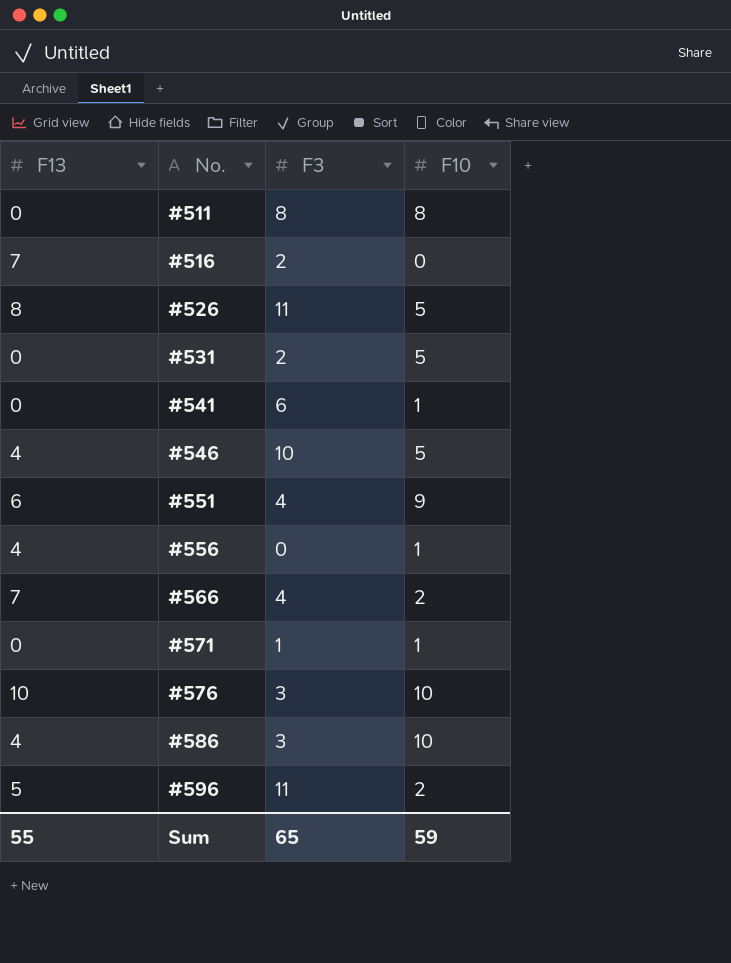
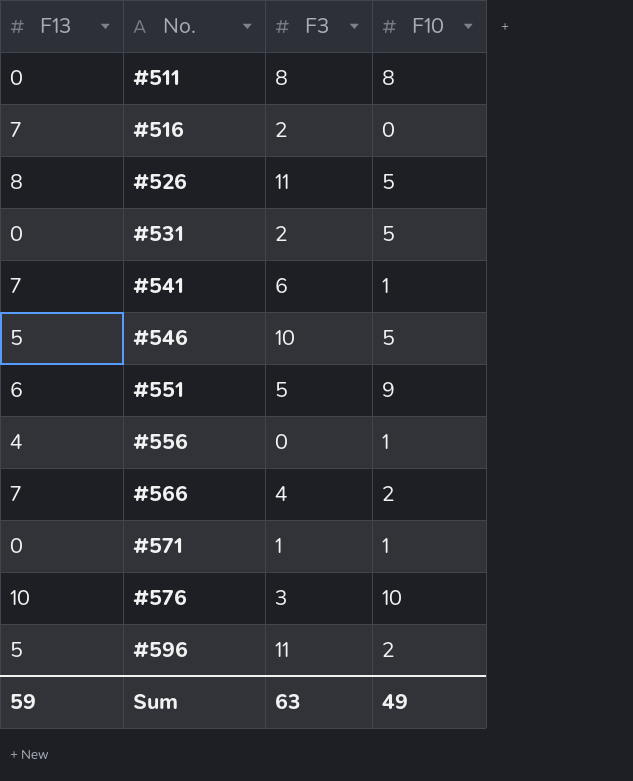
row #586: 4 | 3 | 10 -> none
#541 | F13: 0 -> 7
#546 | F13: 4 -> 5
#551 | F3: 4 -> 5
Sum | F13: 55 -> 59
Sum | F3: 65 -> 63
Sum | F10: 59 -> 49

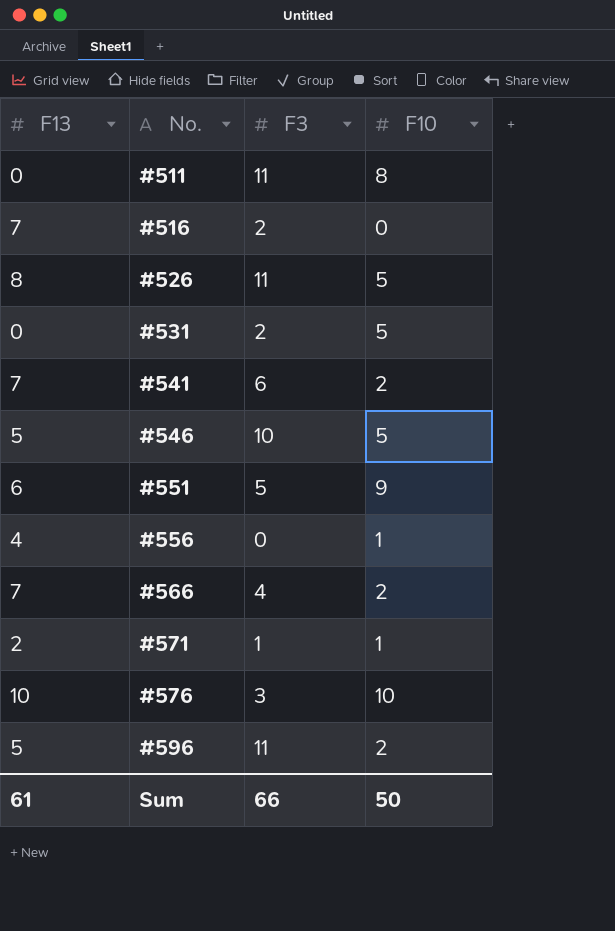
#511 | F3: 8 -> 11
#541 | F10: 1 -> 2
#571 | F13: 0 -> 2
Sum | F13: 59 -> 61
Sum | F3: 63 -> 66
Sum | F10: 49 -> 50

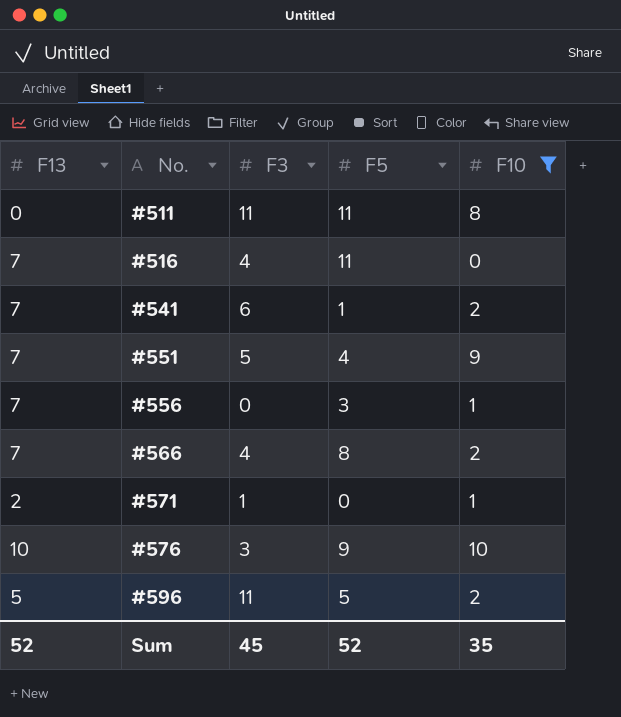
filter: none -> F10 != 5
column F5 | position: none -> 4
#516 | F3: 2 -> 4
#551 | F13: 6 -> 7
#556 | F13: 4 -> 7
Sum | F13: 61 -> 52
Sum | F3: 66 -> 45
Sum | F10: 50 -> 35

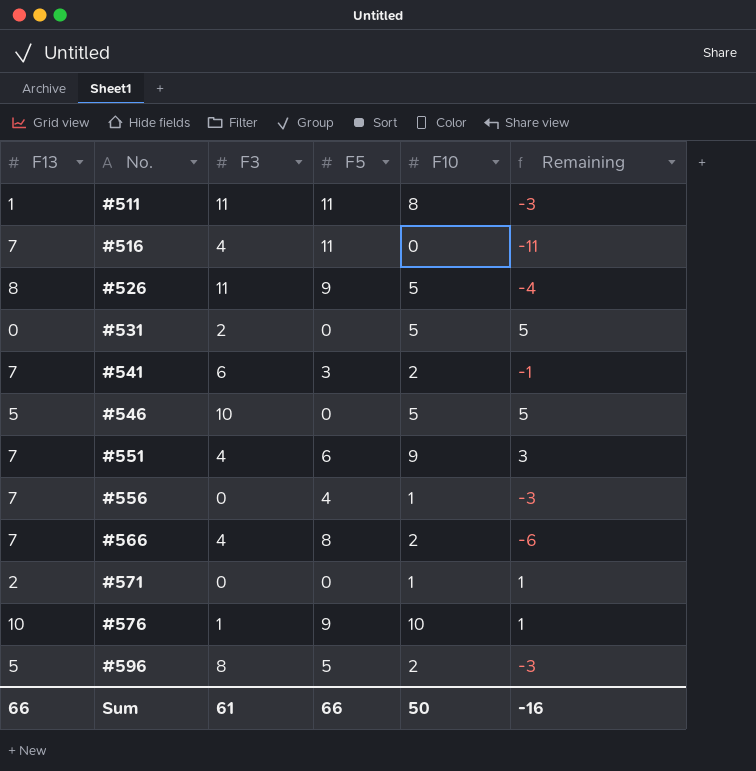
filter: F10 != 5 -> none
column Remaining | formula: none -> [F10] - [F5]
#511 | F13: 0 -> 1
#541 | F5: 1 -> 3
#551 | F3: 5 -> 4
#551 | F5: 4 -> 6
#556 | F5: 3 -> 4
#571 | F3: 1 -> 0
#576 | F3: 3 -> 1
#596 | F3: 11 -> 8
Sum | F13: 52 -> 66
Sum | F3: 45 -> 61
Sum | F5: 52 -> 66
Sum | F10: 35 -> 50

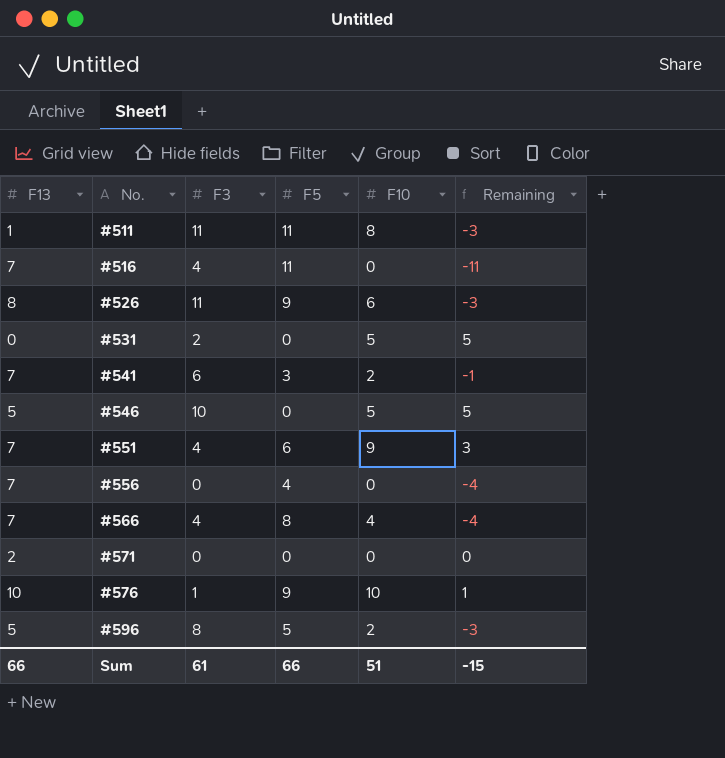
#526 | F10: 5 -> 6
#526 | Remaining: -4 -> -3
#556 | F10: 1 -> 0
#556 | Remaining: -3 -> -4
#566 | F10: 2 -> 4
#566 | Remaining: -6 -> -4
#571 | F10: 1 -> 0
#571 | Remaining: 1 -> 0
Sum | F10: 50 -> 51
Sum | Remaining: -16 -> -15

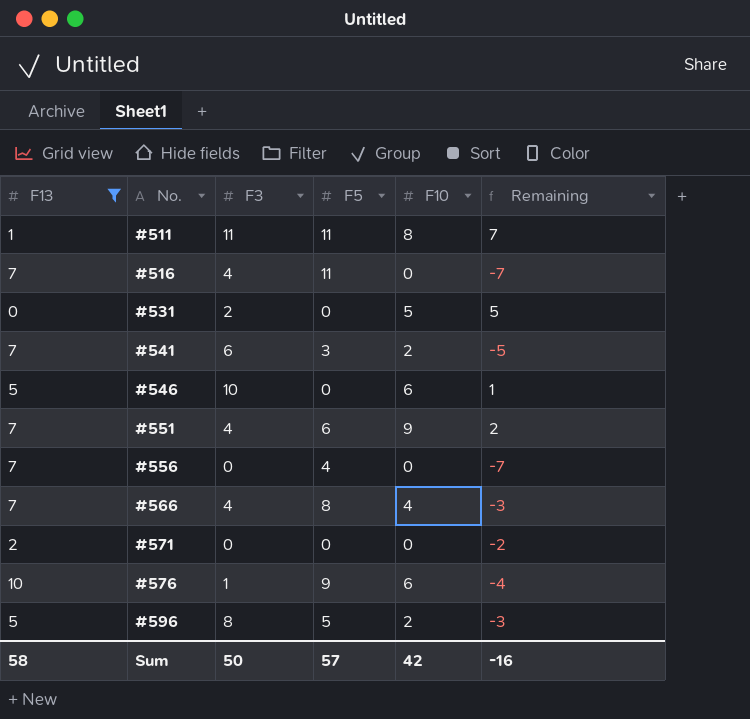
filter: none -> F13 != 8
column Remaining | formula: [F10] - [F5] -> [F10] - [F13]
#546 | F10: 5 -> 6
#576 | F10: 10 -> 6
Sum | F13: 66 -> 58
Sum | F3: 61 -> 50
Sum | F5: 66 -> 57
Sum | F10: 51 -> 42
Sum | Remaining: -15 -> -16

